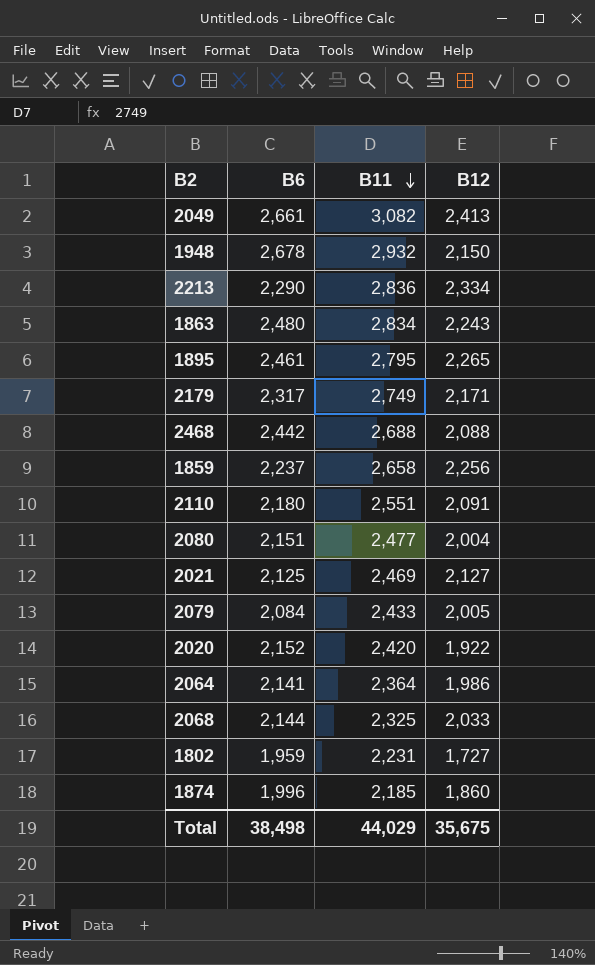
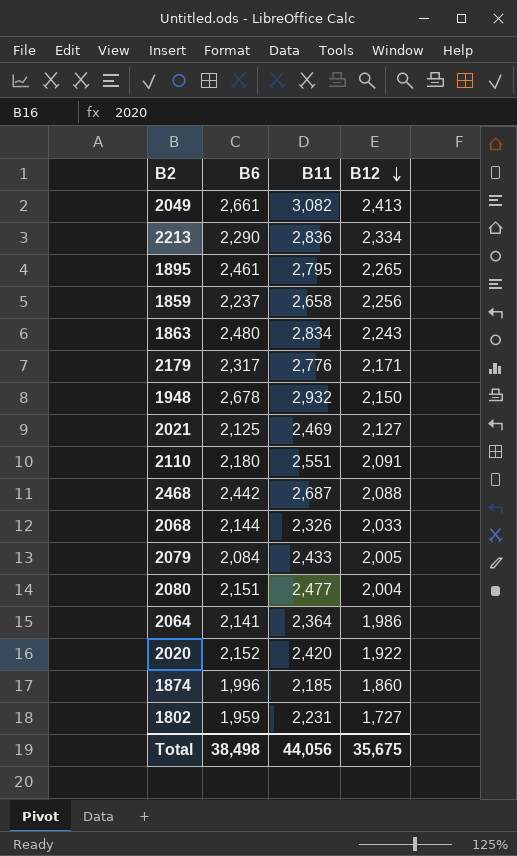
row order: B11 descending -> B12 descending
2179 | B11: 2,749 -> 2,776
2468 | B11: 2,688 -> 2,687
2068 | B11: 2,325 -> 2,326
Total | B11: 44,029 -> 44,056

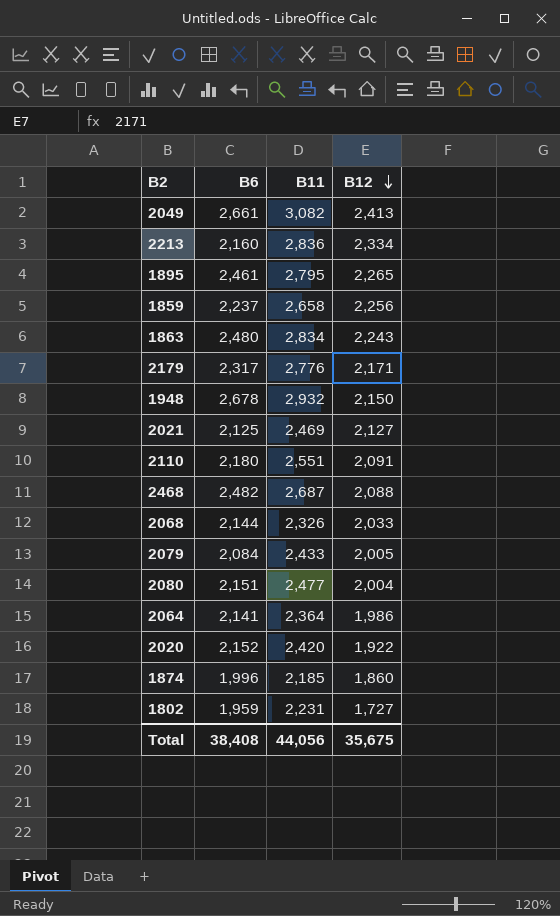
2213 | B6: 2,290 -> 2,160
2468 | B6: 2,442 -> 2,482
Total | B6: 38,498 -> 38,408

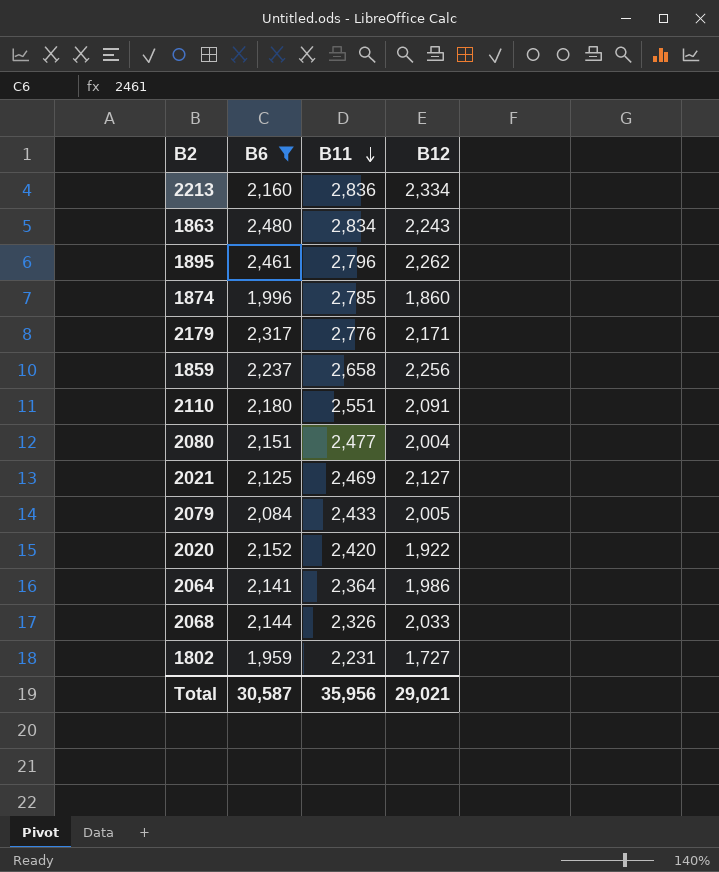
filter: none -> B6 <= 2,480
row order: B12 descending -> B11 descending
1895 | B11: 2,795 -> 2,796
1895 | B12: 2,265 -> 2,262
1874 | B11: 2,185 -> 2,785
Total | B6: 38,408 -> 30,587
Total | B11: 44,056 -> 35,956
Total | B12: 35,675 -> 29,021

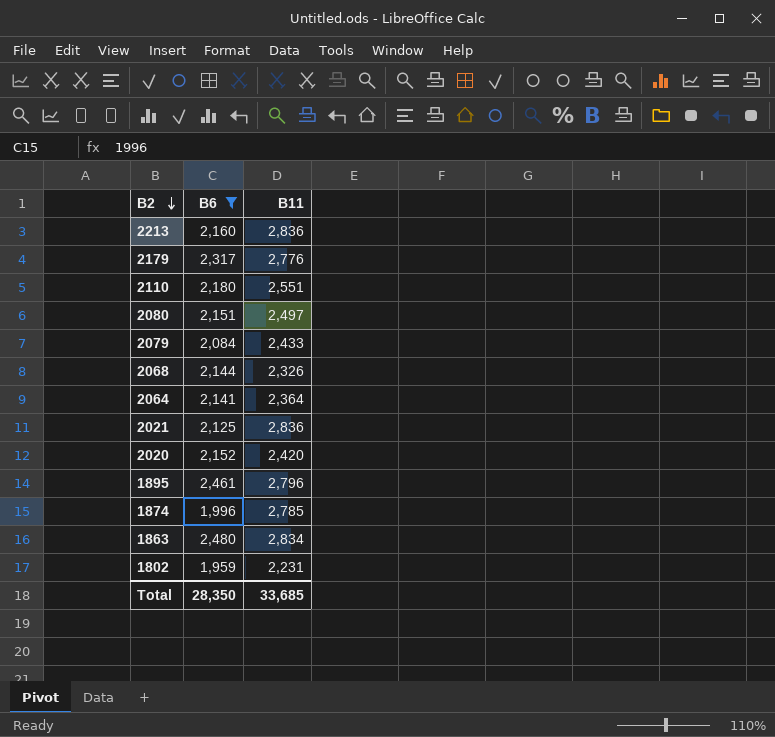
row order: B11 descending -> B2 descending
column B12 | position: 4 -> none
row 1859: 2,237 | 2,658 | 2,256 -> none
2080 | B11: 2,477 -> 2,497
2021 | B11: 2,469 -> 2,836
Total | B6: 30,587 -> 28,350
Total | B11: 35,956 -> 33,685

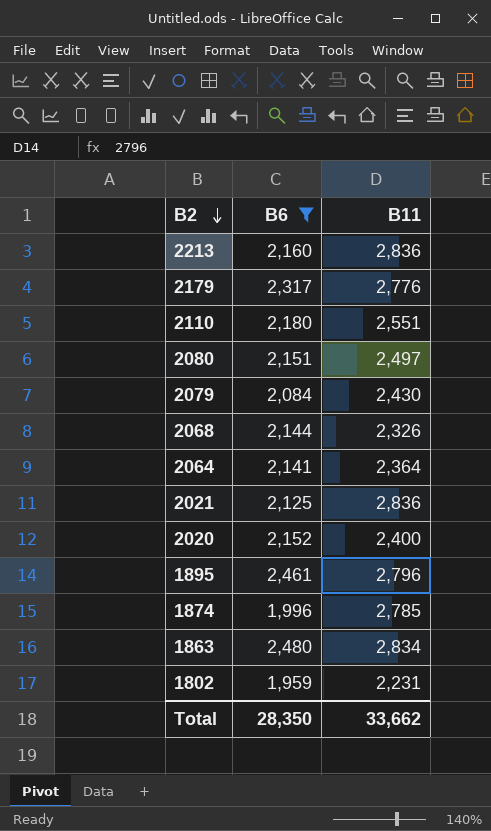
2079 | B11: 2,433 -> 2,430
2020 | B11: 2,420 -> 2,400
Total | B11: 33,685 -> 33,662

